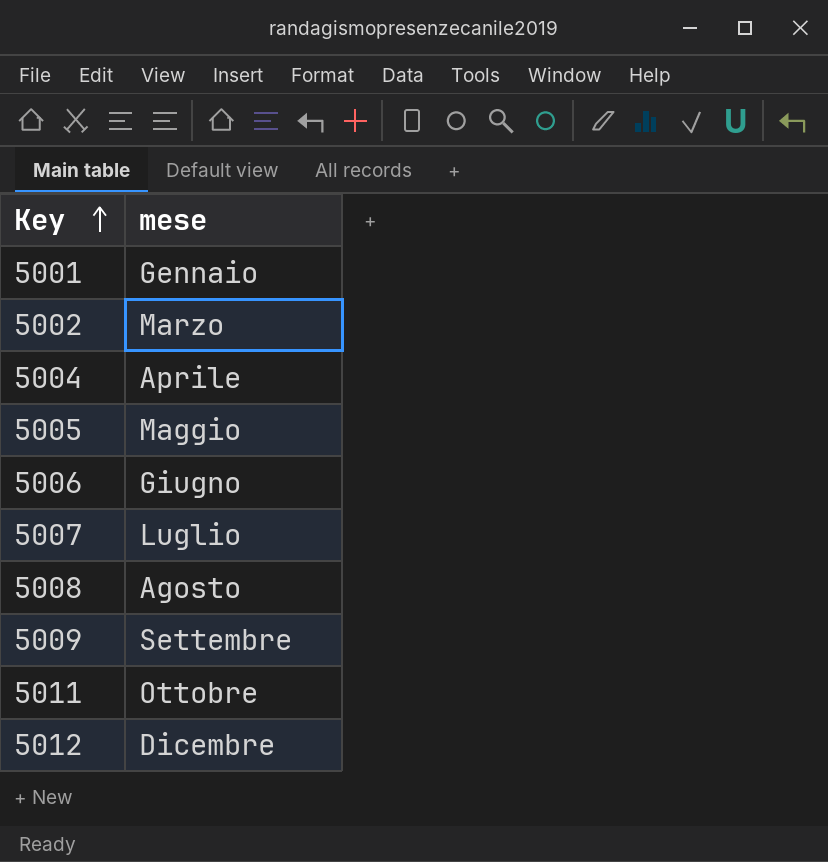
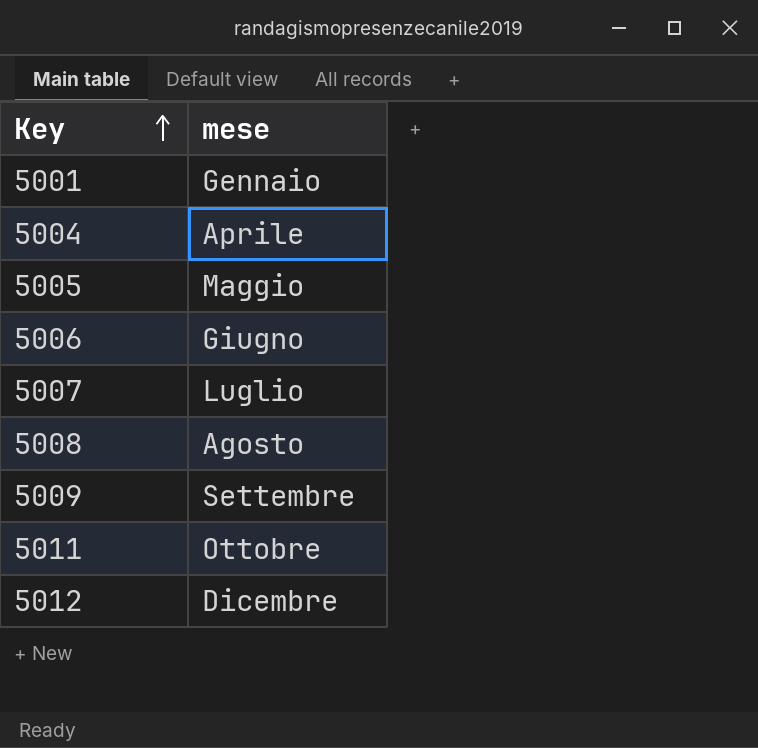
row 5002: Marzo -> none

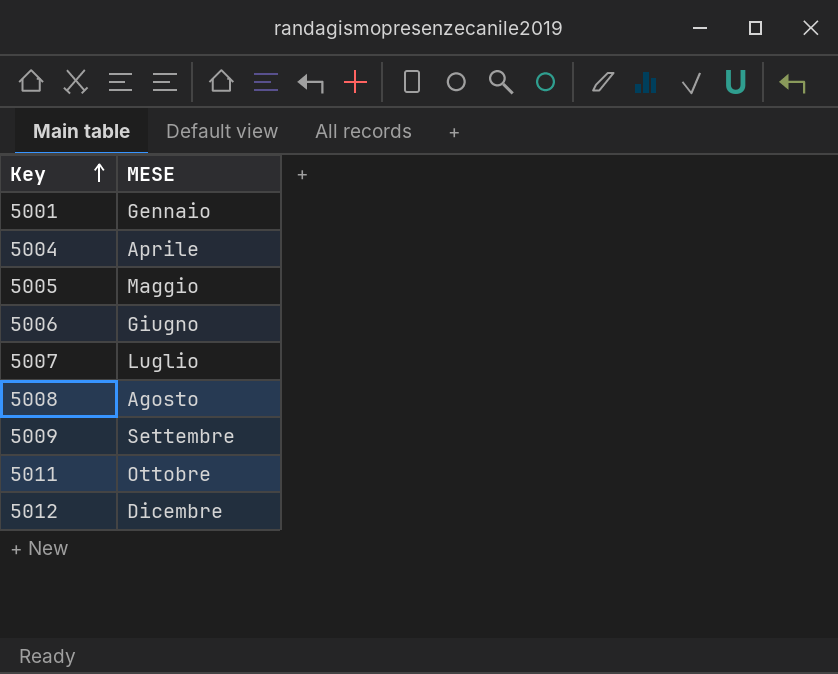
column name: mese -> MESE

